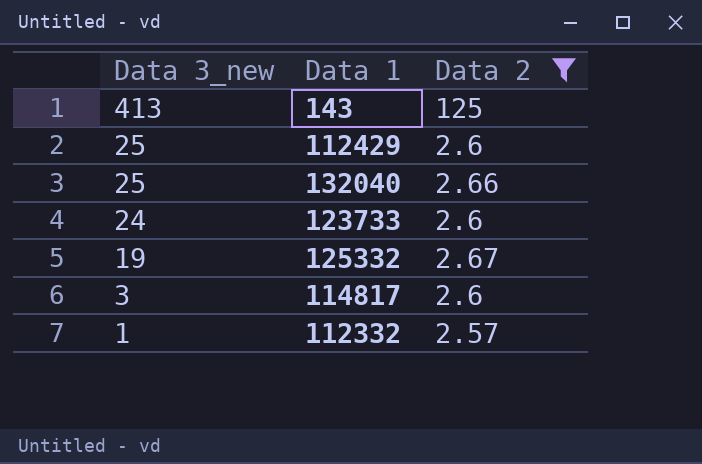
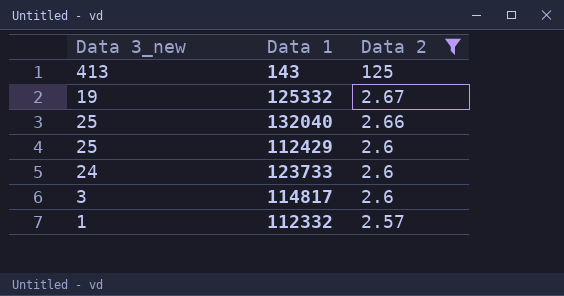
row order: Data 3_new descending -> Data 2 descending

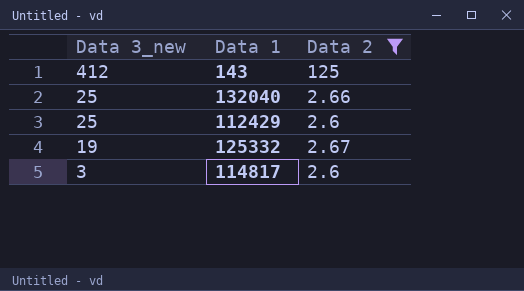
row order: Data 2 descending -> Data 3_new descending
row 123733: 24 | 2.6 -> none
row 112332: 1 | 2.57 -> none
143 | Data 3_new: 413 -> 412

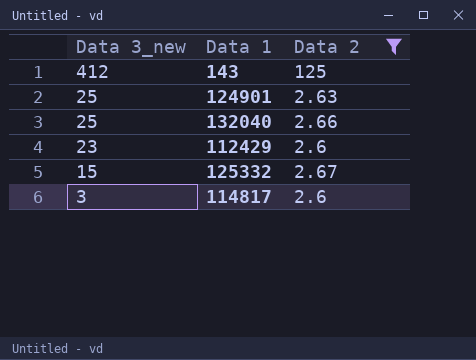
row 124901: none -> 25 | 2.63
112429 | Data 3_new: 25 -> 23
125332 | Data 3_new: 19 -> 15

